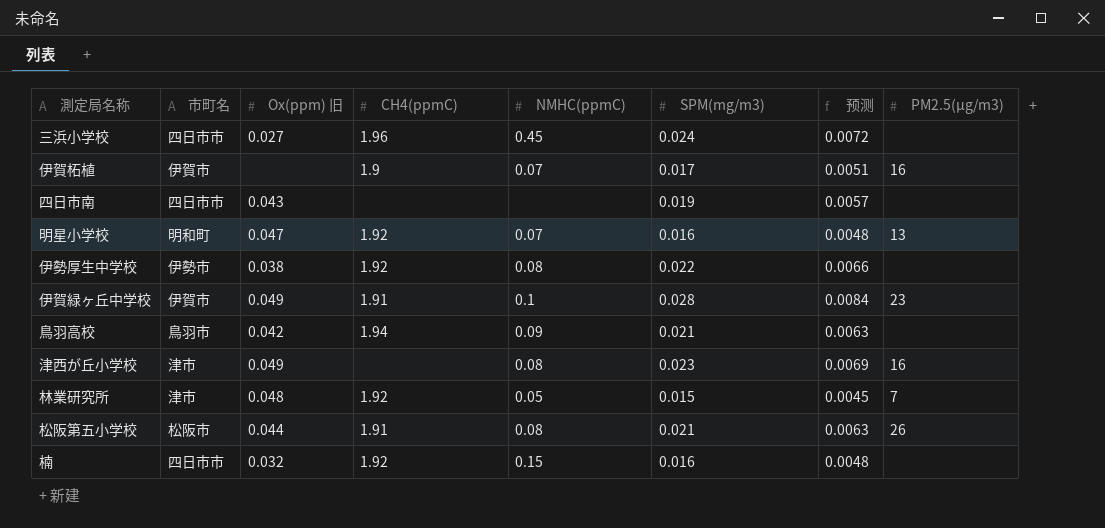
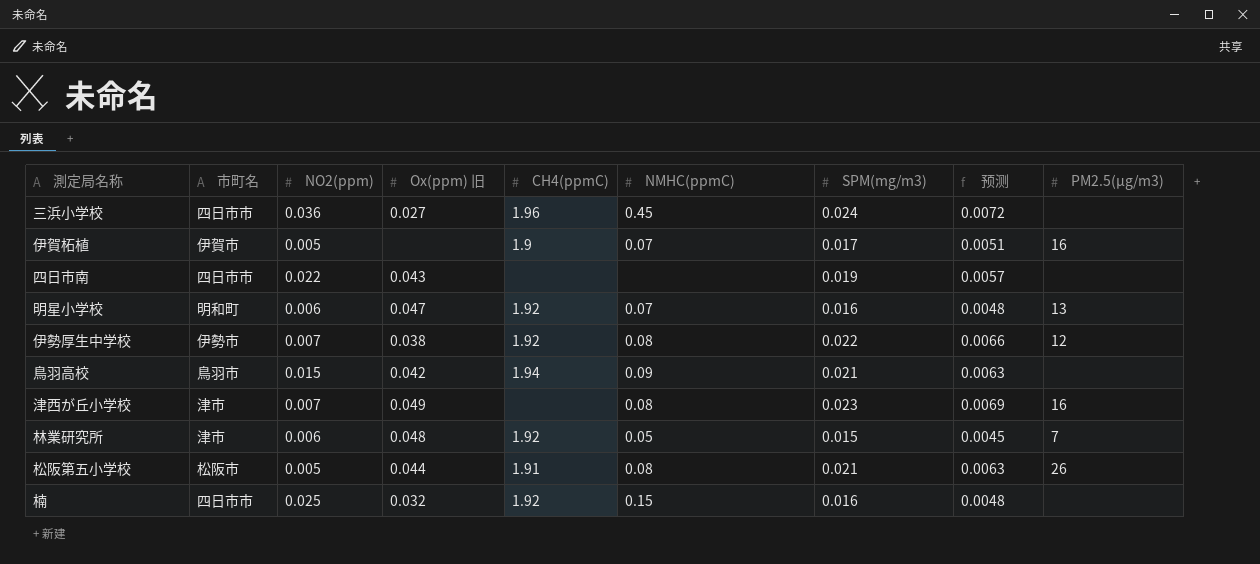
column NO2(ppm) | position: none -> 3
row 伊賀緑ヶ丘中学校: 伊賀市 | 0.049 | 1.91 | 0.1 | 0.028 | 0.0084 | 23 -> none
伊勢厚生中学校 | PM2.5(μg/m3): none -> 12

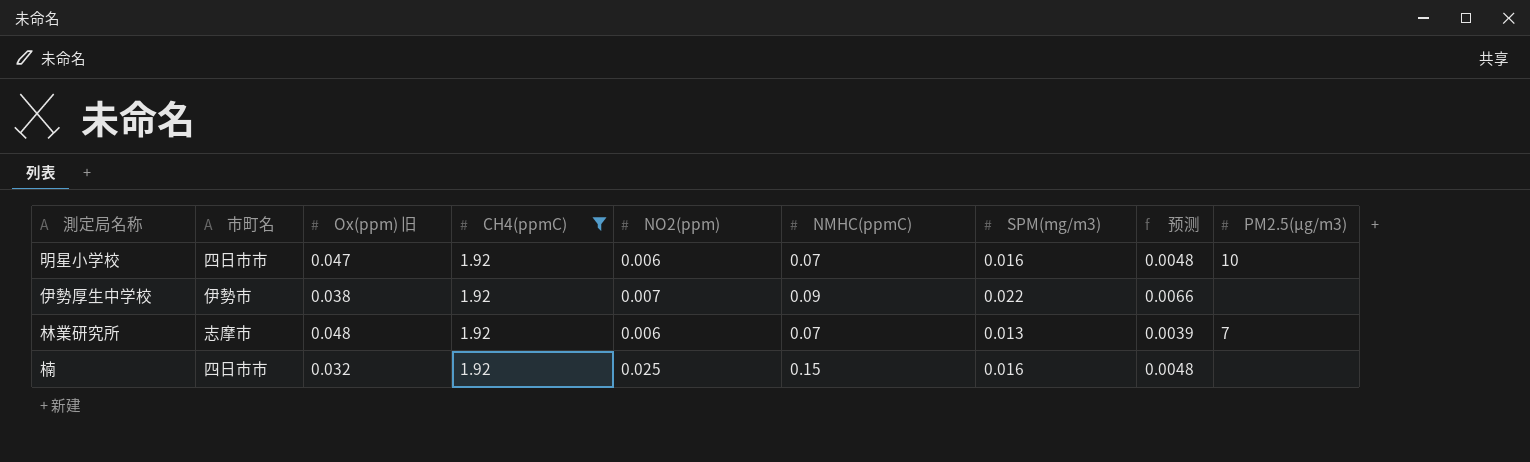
filter: none -> CH4(ppmC) = 1.92
column NO2(ppm) | position: 3 -> 5
明星小学校 | 市町名: 明和町 -> 四日市市
明星小学校 | PM2.5(μg/m3): 13 -> 10
伊勢厚生中学校 | NMHC(ppmC): 0.08 -> 0.09
伊勢厚生中学校 | PM2.5(μg/m3): 12 -> none
林業研究所 | 市町名: 津市 -> 志摩市
林業研究所 | NMHC(ppmC): 0.05 -> 0.07
林業研究所 | SPM(mg/m3): 0.015 -> 0.013
林業研究所 | 预测: 0.0045 -> 0.0039

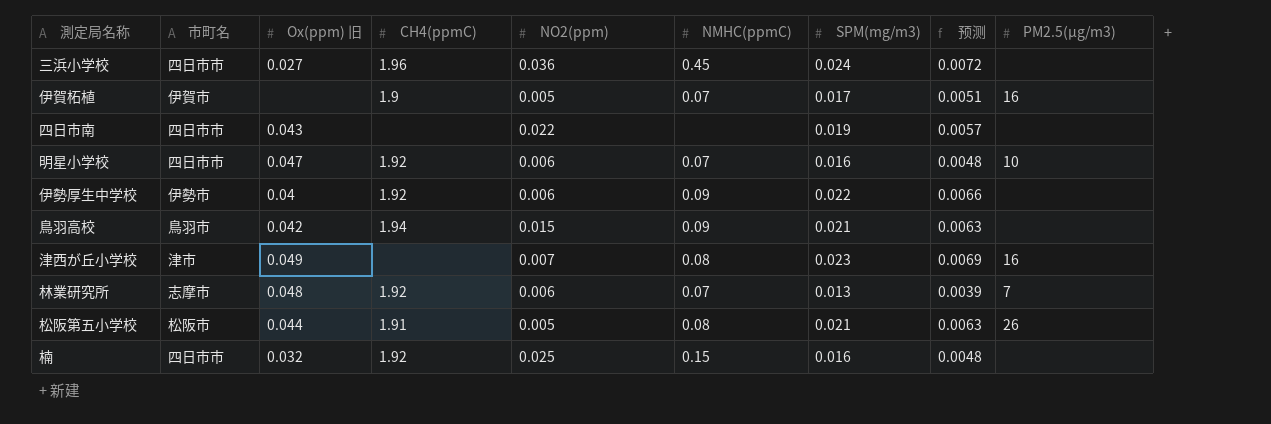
filter: CH4(ppmC) = 1.92 -> none
伊勢厚生中学校 | Ox(ppm) 旧: 0.038 -> 0.04
伊勢厚生中学校 | NO2(ppm): 0.007 -> 0.006

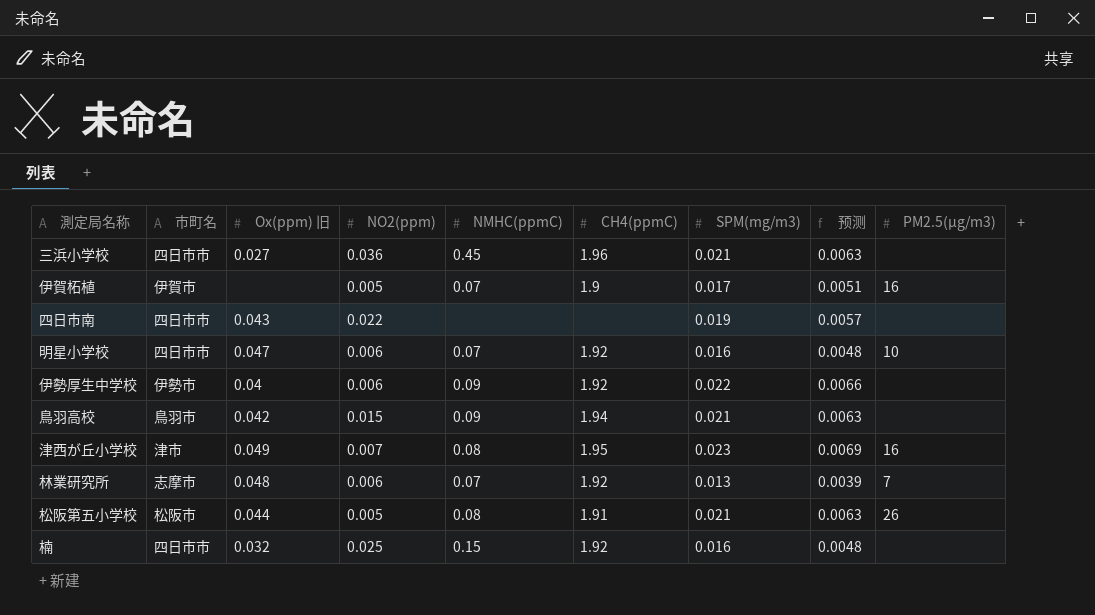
column CH4(ppmC) | position: 4 -> 6
三浜小学校 | SPM(mg/m3): 0.024 -> 0.021
三浜小学校 | 预测: 0.0072 -> 0.0063
津西が丘小学校 | CH4(ppmC): none -> 1.95

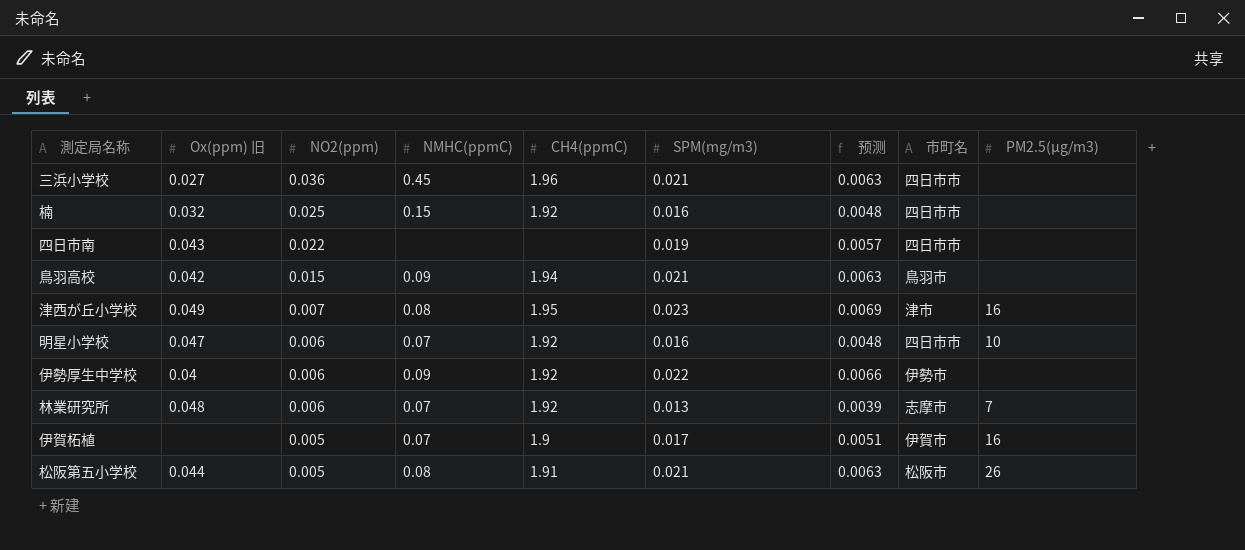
row order: none -> NO2(ppm) descending
column 市町名 | position: 2 -> 8

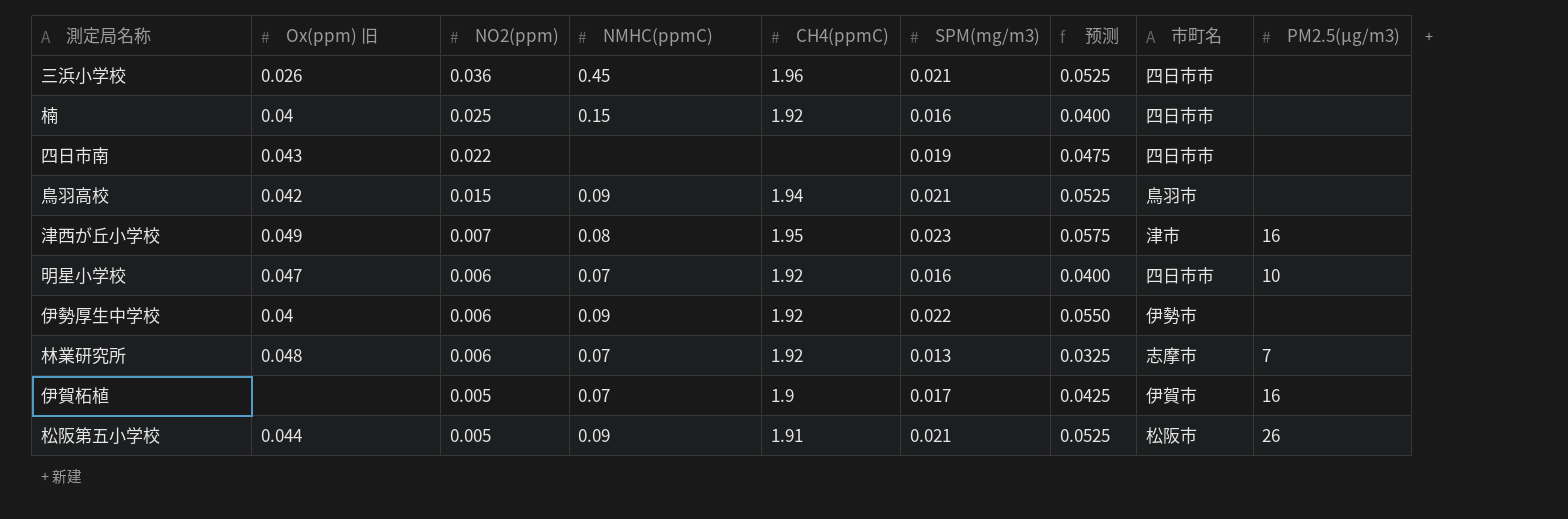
column 预测 | formula: [SPM(mg/m3)] * 0.3 -> [SPM(mg/m3)] * 2.5
三浜小学校 | Ox(ppm) 旧: 0.027 -> 0.026
楠 | Ox(ppm) 旧: 0.032 -> 0.04
松阪第五小学校 | NMHC(ppmC): 0.08 -> 0.09

